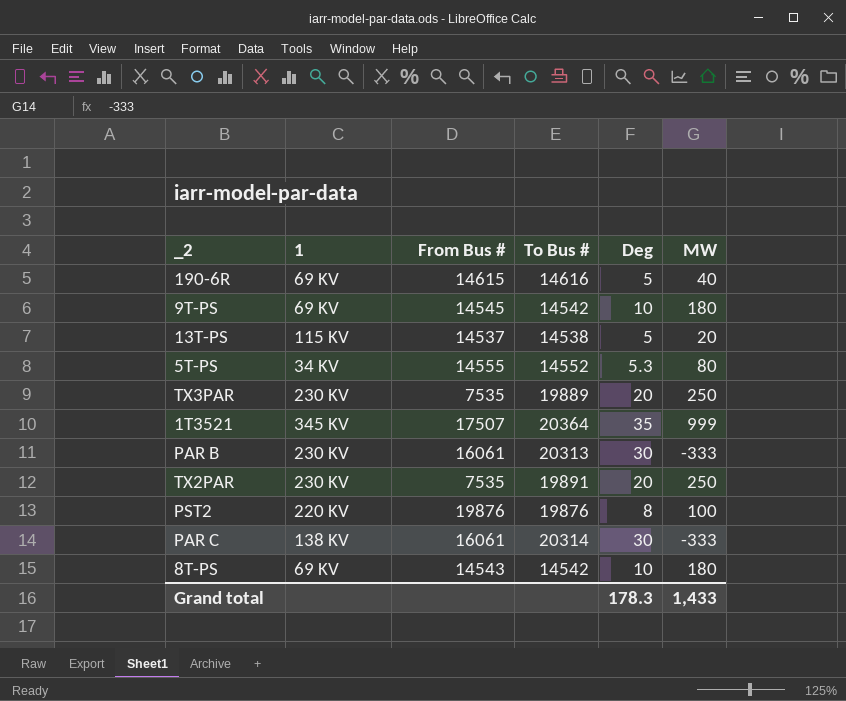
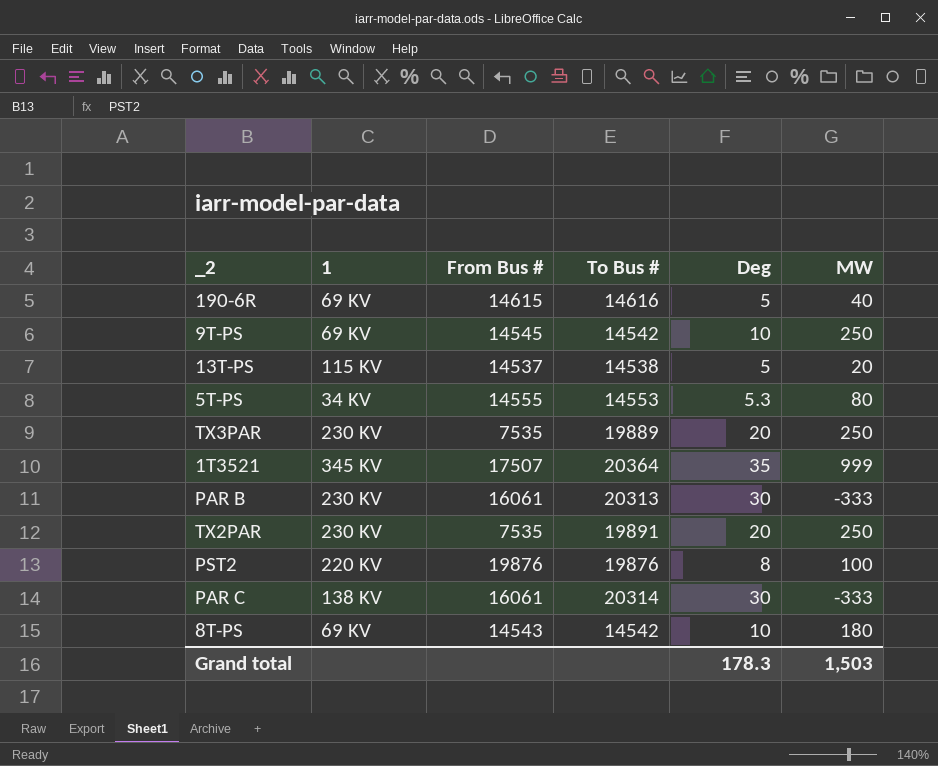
9T-PS | MW: 180 -> 250
5T-PS | To Bus #: 14552 -> 14553
Grand total | MW: 1,433 -> 1,503

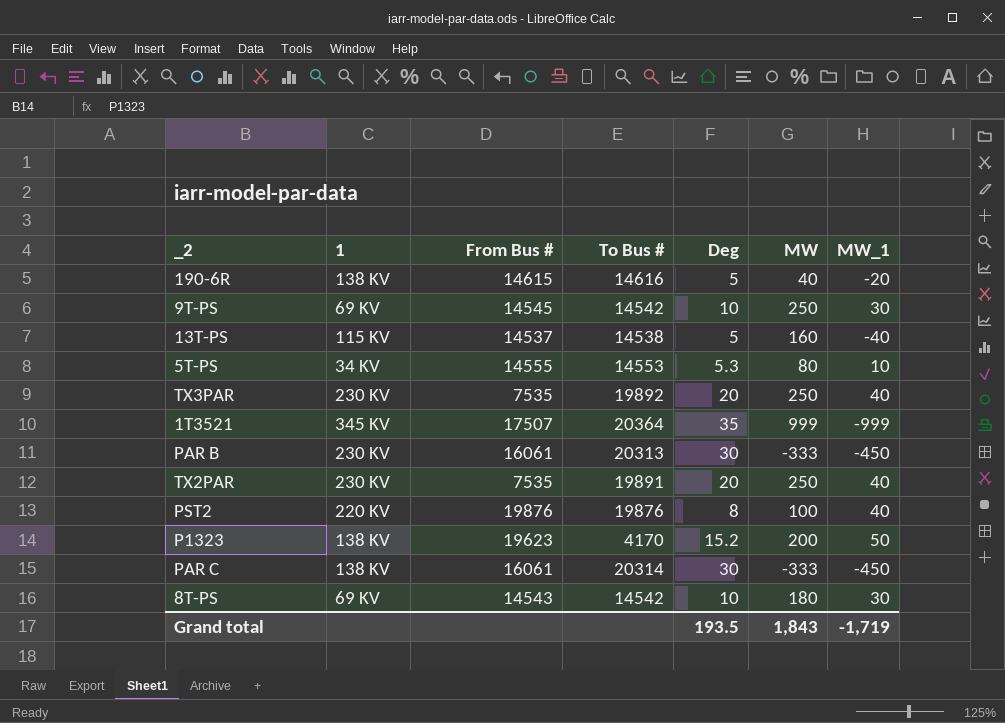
column MW_1 | position: none -> 7
190-6R | 1: 69 KV -> 138 KV
13T-PS | MW: 20 -> 160
TX3PAR | To Bus #: 19889 -> 19892
row P1323: none -> 138 KV | 19623 | 4170 | 15.2 | 200 | 50
Grand total | Deg: 178.3 -> 193.5
Grand total | MW: 1,503 -> 1,843

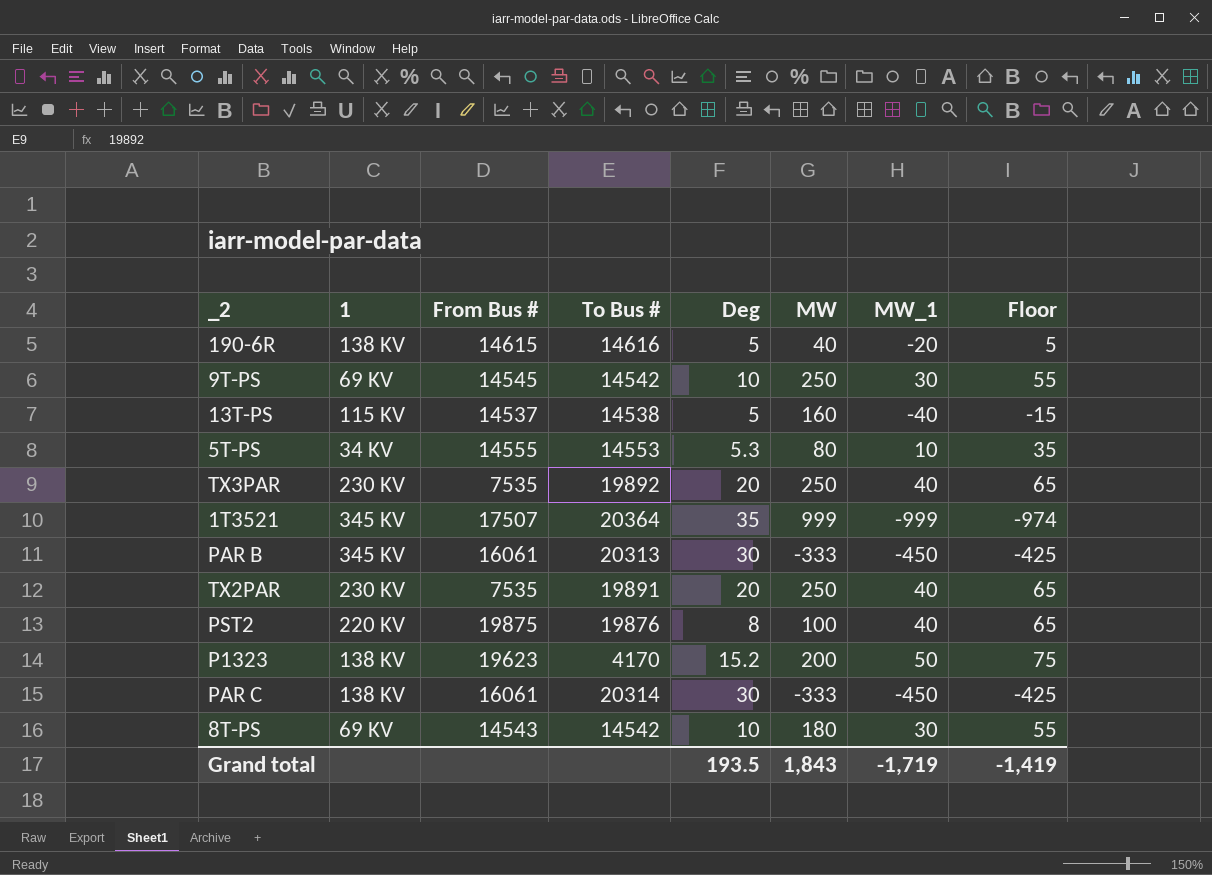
column Floor | formula: none -> [MW_1] + 25
PAR B | 1: 230 KV -> 345 KV
PST2 | From Bus #: 19876 -> 19875

